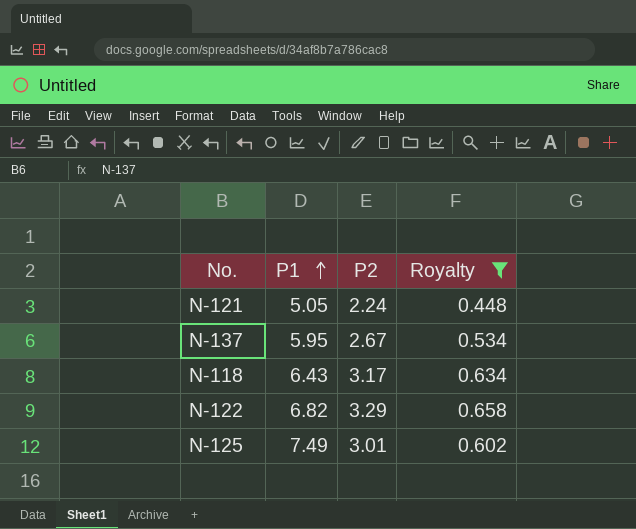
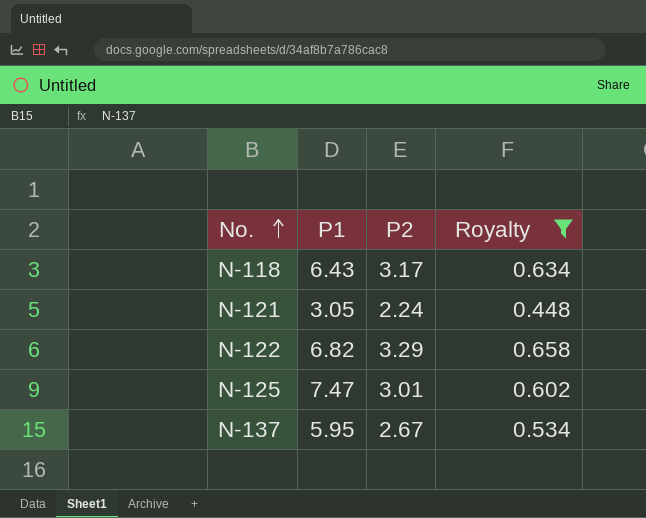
row order: P1 ascending -> No. ascending
N-121 | P1: 5.05 -> 3.05
N-125 | P1: 7.49 -> 7.47

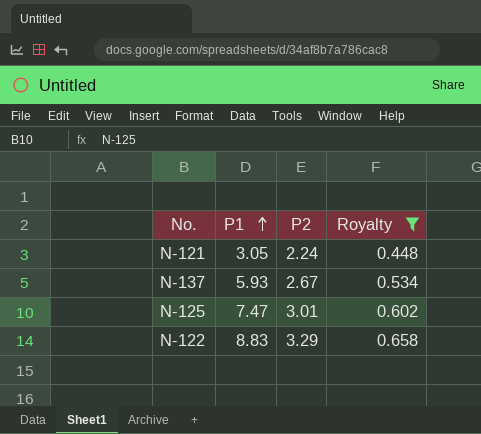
row order: No. ascending -> P1 ascending
row N-118: 6.43 | 3.17 | 0.634 -> none
N-137 | P1: 5.95 -> 5.93
N-122 | P1: 6.82 -> 8.83

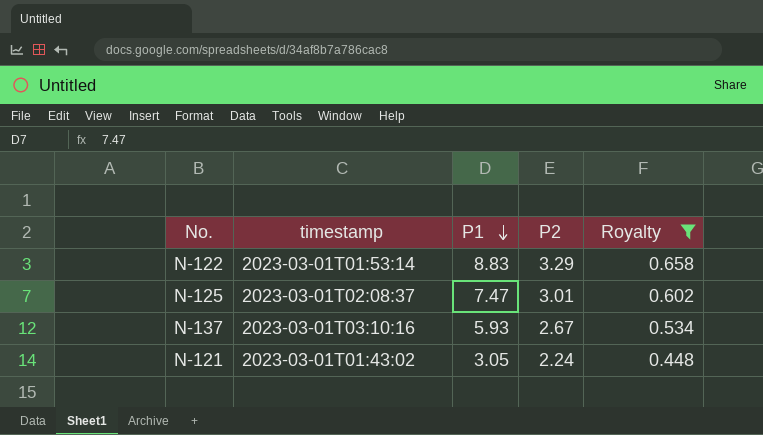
row order: P1 ascending -> P1 descending
column timestamp | position: none -> 2

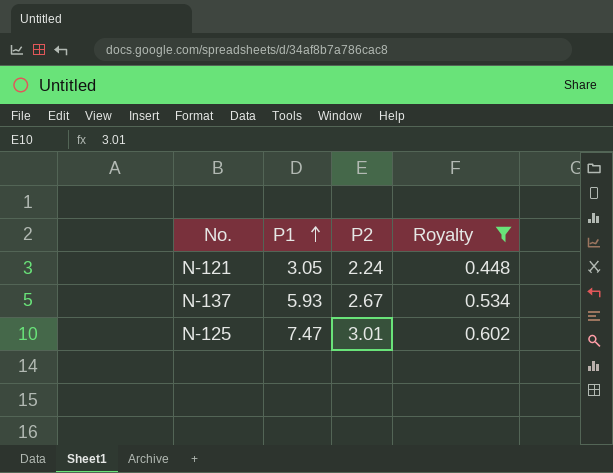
row order: P1 descending -> P1 ascending
column timestamp | position: 2 -> none
row N-122: 2023-03-01T01:53:14 | 8.83 | 3.29 | 0.658 -> none

